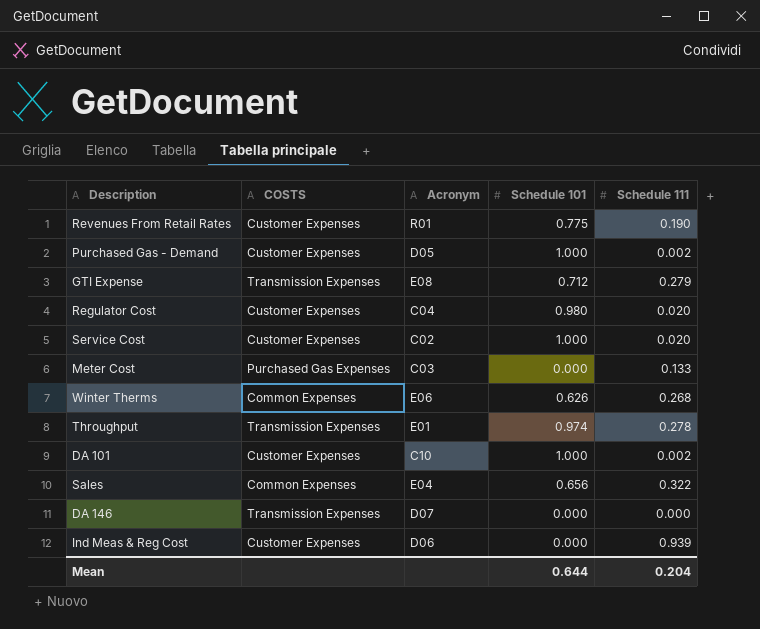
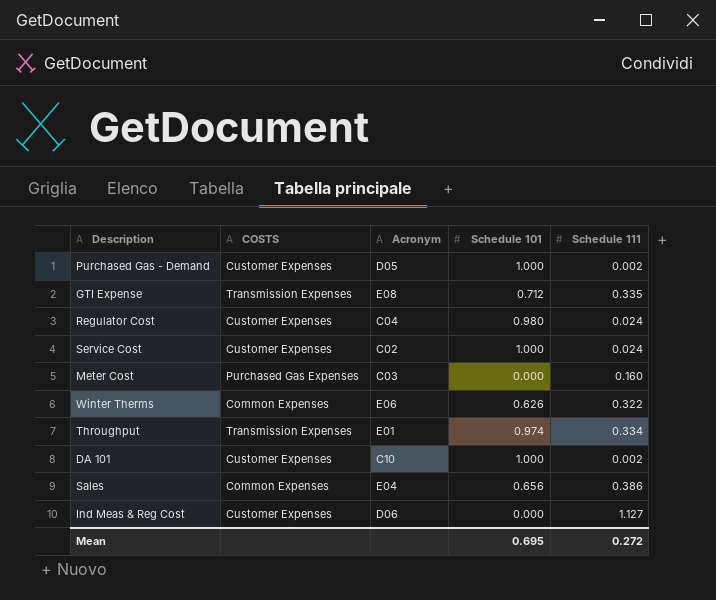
row Revenues From Retail Rates: Customer Expenses | R01 | 0.775 | 0.190 -> none
row DA 146: Transmission Expenses | D07 | 0.000 | 0.000 -> none
GTI Expense | Schedule 111: 0.279 -> 0.335
Regulator Cost | Schedule 111: 0.020 -> 0.024
Service Cost | Schedule 111: 0.020 -> 0.024
Meter Cost | Schedule 111: 0.133 -> 0.160
Winter Therms | Schedule 111: 0.268 -> 0.322
Throughput | Schedule 111: 0.278 -> 0.334
Sales | Schedule 111: 0.322 -> 0.386
Ind Meas & Reg Cost | Schedule 111: 0.939 -> 1.127
Mean | Schedule 101: 0.644 -> 0.695
Mean | Schedule 111: 0.204 -> 0.272

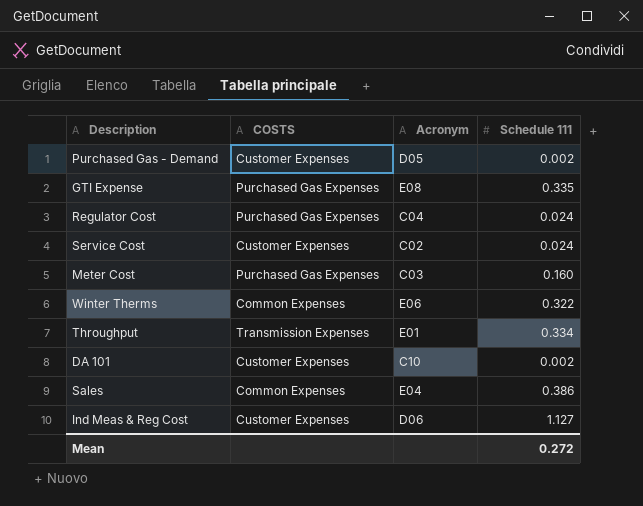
column Schedule 101 | position: 4 -> none
GTI Expense | COSTS: Transmission Expenses -> Purchased Gas Expenses
Regulator Cost | COSTS: Customer Expenses -> Purchased Gas Expenses

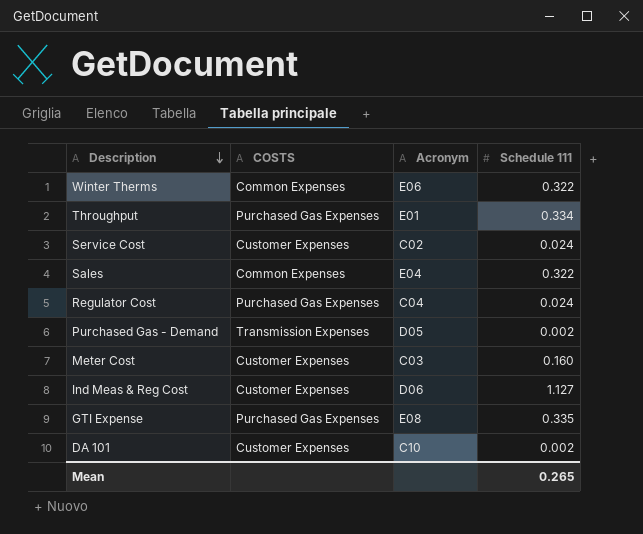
row order: none -> Description descending
Throughput | COSTS: Transmission Expenses -> Purchased Gas Expenses
Sales | Schedule 111: 0.386 -> 0.322
Purchased Gas - Demand | COSTS: Customer Expenses -> Transmission Expenses
Meter Cost | COSTS: Purchased Gas Expenses -> Customer Expenses
Mean | Schedule 111: 0.272 -> 0.265

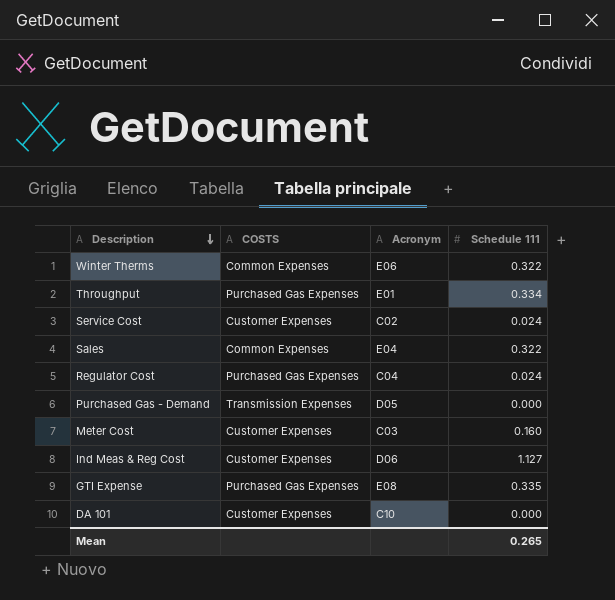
Purchased Gas - Demand | Schedule 111: 0.002 -> 0.000
DA 101 | Schedule 111: 0.002 -> 0.000

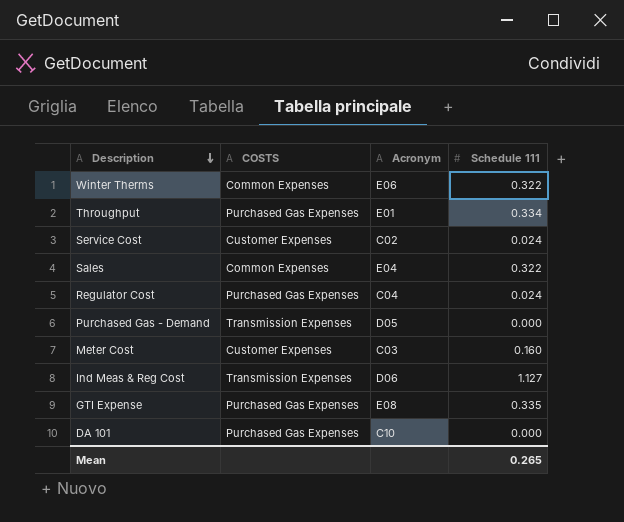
Ind Meas & Reg Cost | COSTS: Customer Expenses -> Transmission Expenses
DA 101 | COSTS: Customer Expenses -> Purchased Gas Expenses

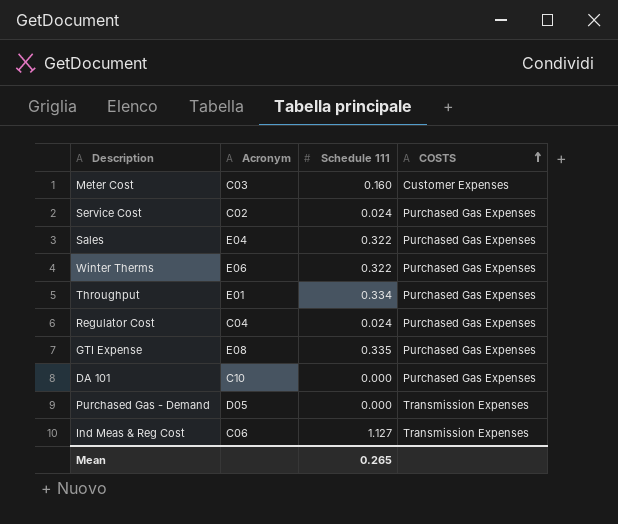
row order: Description descending -> COSTS ascending
column COSTS | position: 2 -> 4
Service Cost | COSTS: Customer Expenses -> Purchased Gas Expenses
Sales | COSTS: Common Expenses -> Purchased Gas Expenses
Winter Therms | COSTS: Common Expenses -> Purchased Gas Expenses
Ind Meas & Reg Cost | Acronym: D06 -> C06

